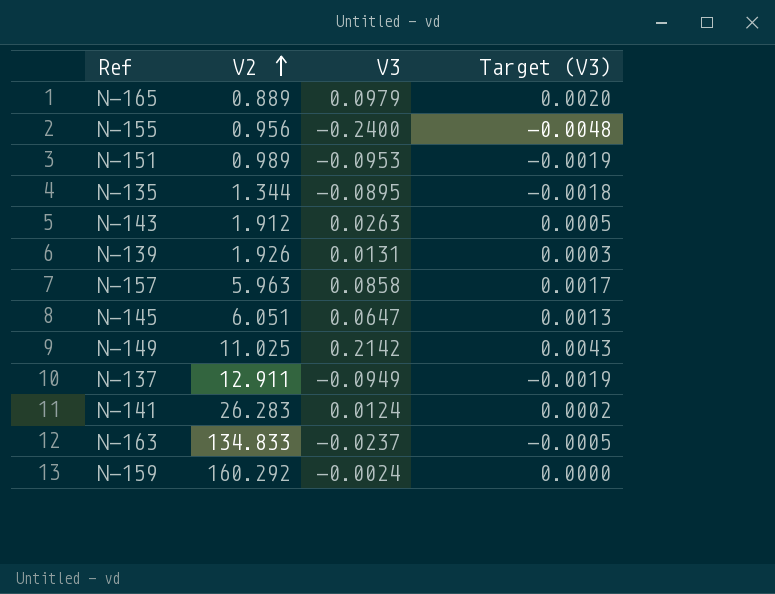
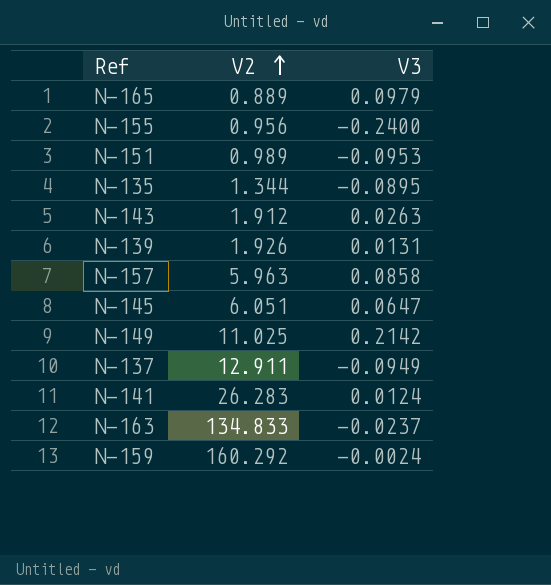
column Target (V3) | formula: [V3] * 0.02 -> none

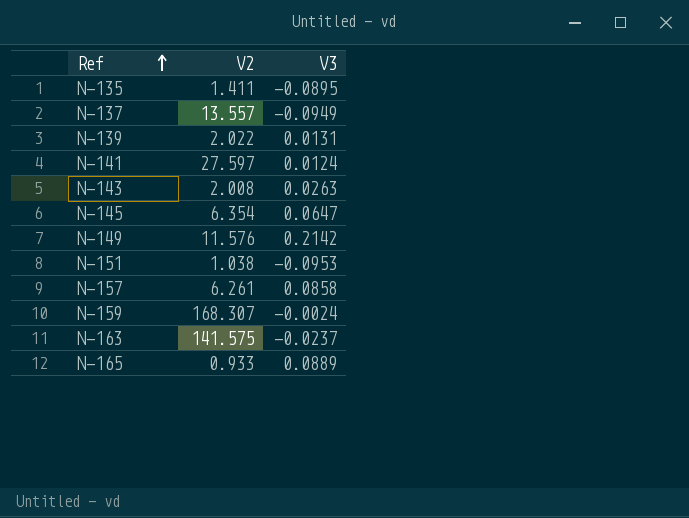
row order: V2 ascending -> Ref ascending
row N-155: 0.956 | -0.2400 -> none
N-135 | V2: 1.344 -> 1.411
N-137 | V2: 12.911 -> 13.557
N-139 | V2: 1.926 -> 2.022
N-141 | V2: 26.283 -> 27.597
N-143 | V2: 1.912 -> 2.008
N-145 | V2: 6.051 -> 6.354
N-149 | V2: 11.025 -> 11.576
N-151 | V2: 0.989 -> 1.038
N-157 | V2: 5.963 -> 6.261
N-159 | V2: 160.292 -> 168.307
N-163 | V2: 134.833 -> 141.575
N-165 | V2: 0.889 -> 0.933
N-165 | V3: 0.0979 -> 0.0889

